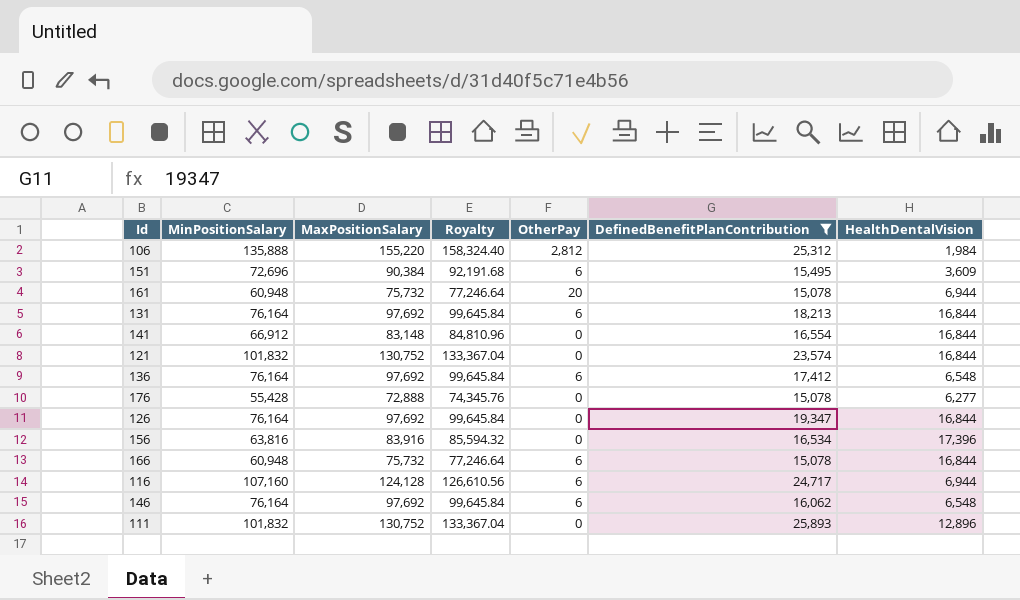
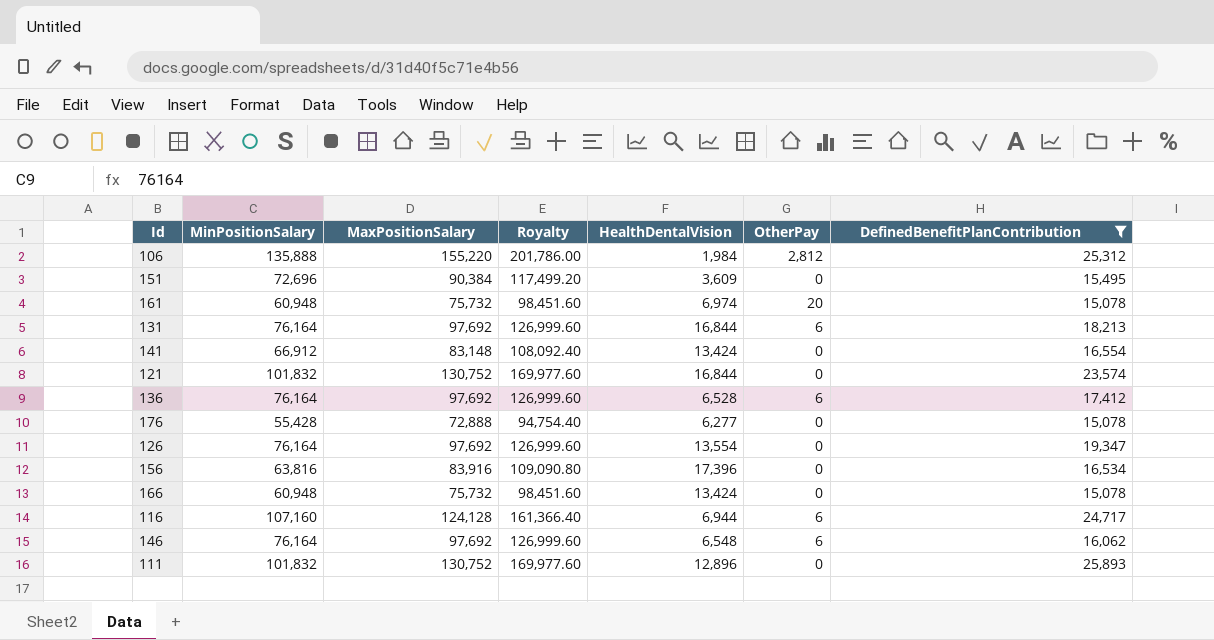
column Royalty | formula: [MaxPositionSalary] * 1.02 -> [MaxPositionSalary] * 1.3
column HealthDentalVision | position: 7 -> 5
151 | OtherPay: 6 -> 0
161 | HealthDentalVision: 6,944 -> 6,974
141 | HealthDentalVision: 16,844 -> 13,424
136 | HealthDentalVision: 6,548 -> 6,528
126 | HealthDentalVision: 16,844 -> 13,554
166 | HealthDentalVision: 16,844 -> 13,424
166 | OtherPay: 6 -> 0

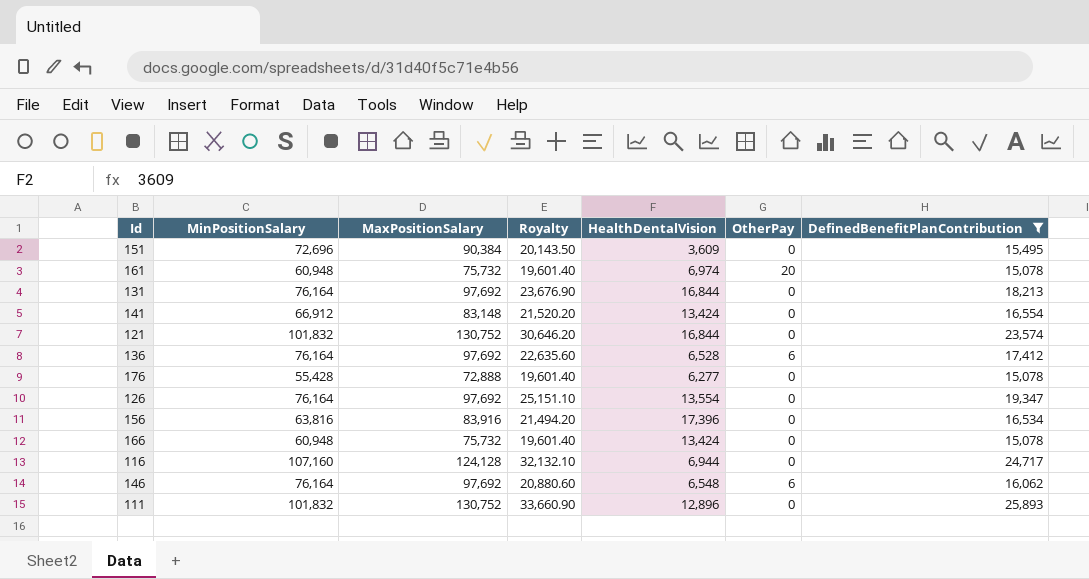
column Royalty | formula: [MaxPositionSalary] * 1.3 -> [DefinedBenefitPlanContribution] * 1.3
row 106: 135,888 | 155,220 | 201,786.00 | 1,984 | 2,812 | 25,312 -> none
131 | OtherPay: 6 -> 0
116 | OtherPay: 6 -> 0

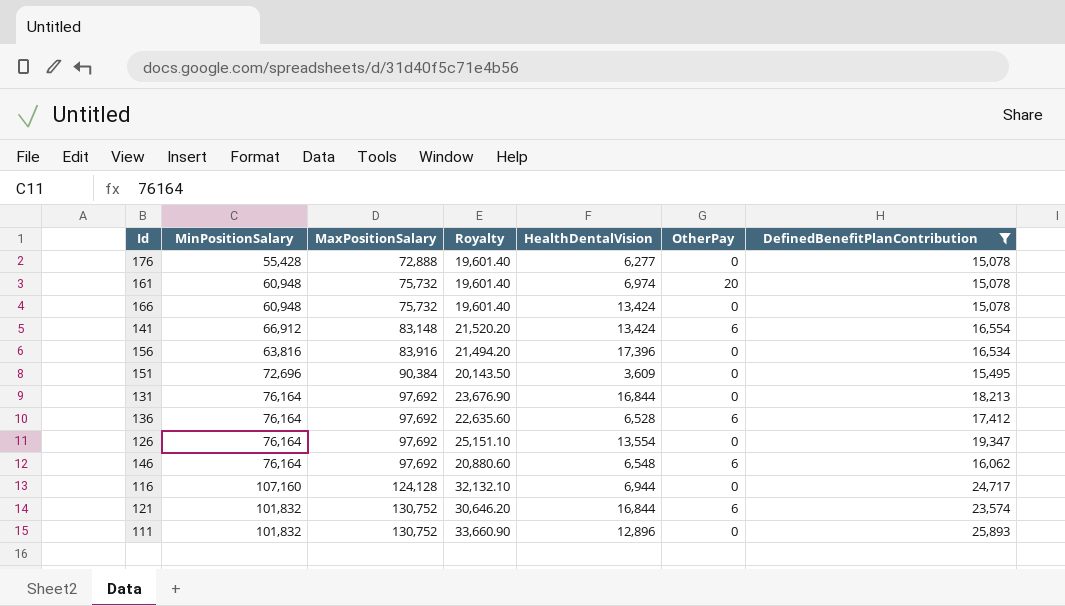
row order: none -> MaxPositionSalary ascending
141 | OtherPay: 0 -> 6
121 | OtherPay: 0 -> 6

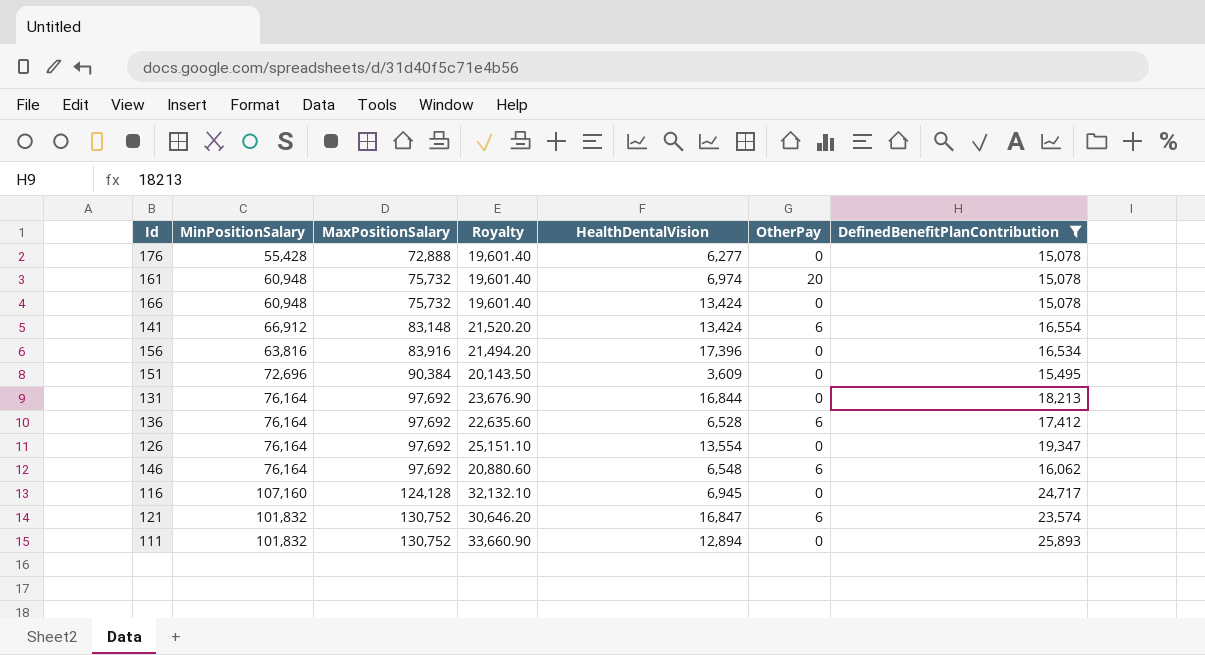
116 | HealthDentalVision: 6,944 -> 6,945
121 | HealthDentalVision: 16,844 -> 16,847
111 | HealthDentalVision: 12,896 -> 12,894

